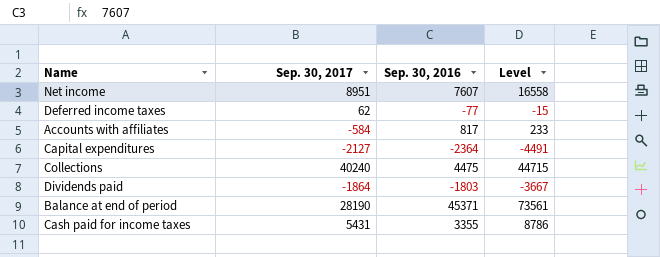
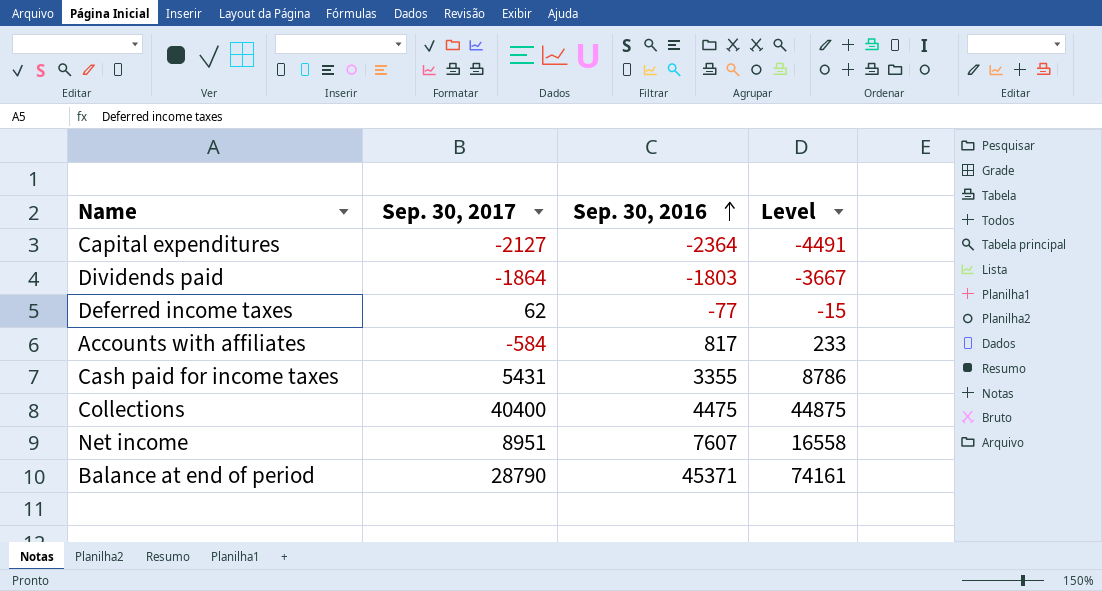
row order: none -> Sep. 30, 2016 ascending
Collections | Sep. 30, 2017: 40240 -> 40400
Collections | Level: 44715 -> 44875
Balance at end of period | Sep. 30, 2017: 28190 -> 28790
Balance at end of period | Level: 73561 -> 74161

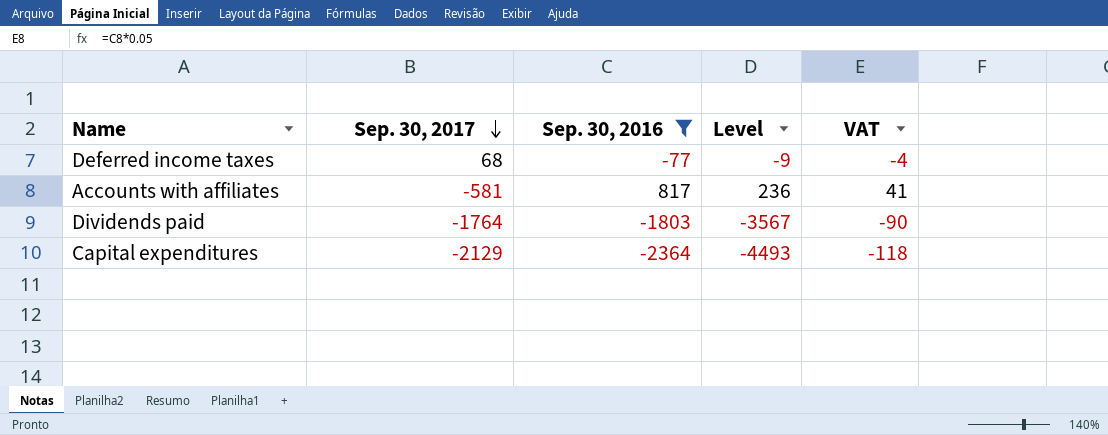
filter: none -> Sep. 30, 2016 <= 817
row order: Sep. 30, 2016 ascending -> Sep. 30, 2017 descending
column VAT | formula: none -> [Sep. 30, 2016] * 0.05
Deferred income taxes | Sep. 30, 2017: 62 -> 68
Deferred income taxes | Level: -15 -> -9
Accounts with affiliates | Sep. 30, 2017: -584 -> -581
Accounts with affiliates | Level: 233 -> 236
Dividends paid | Sep. 30, 2017: -1864 -> -1764
Dividends paid | Level: -3667 -> -3567
Capital expenditures | Sep. 30, 2017: -2127 -> -2129
Capital expenditures | Level: -4491 -> -4493

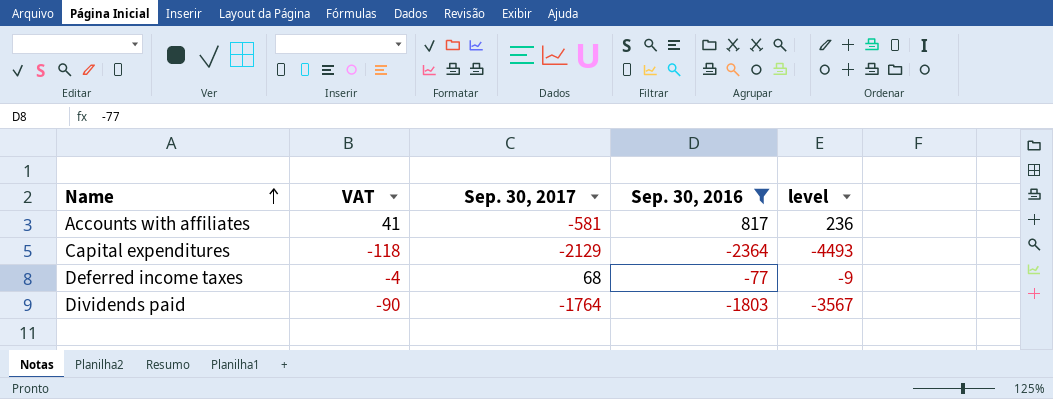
row order: Sep. 30, 2017 descending -> Name ascending
column VAT | position: 5 -> 2
column name: Level -> level

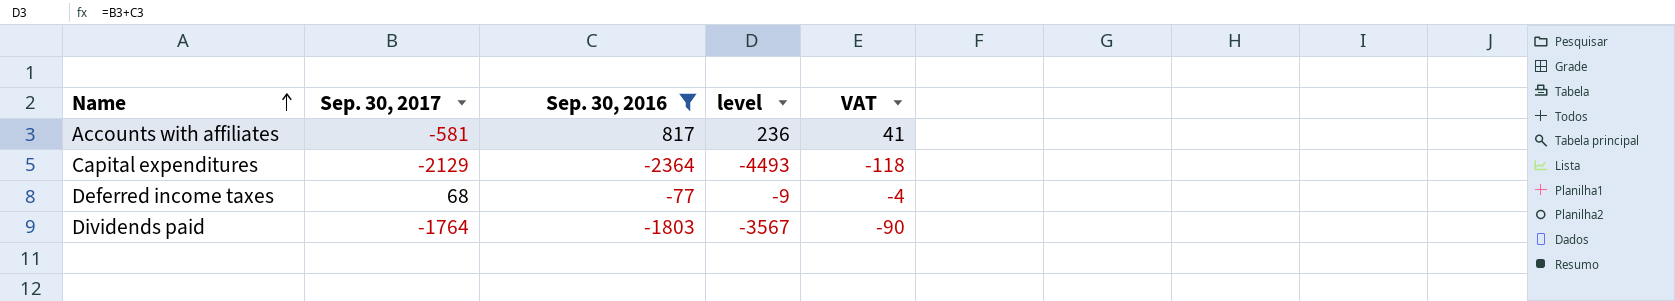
column VAT | position: 2 -> 5

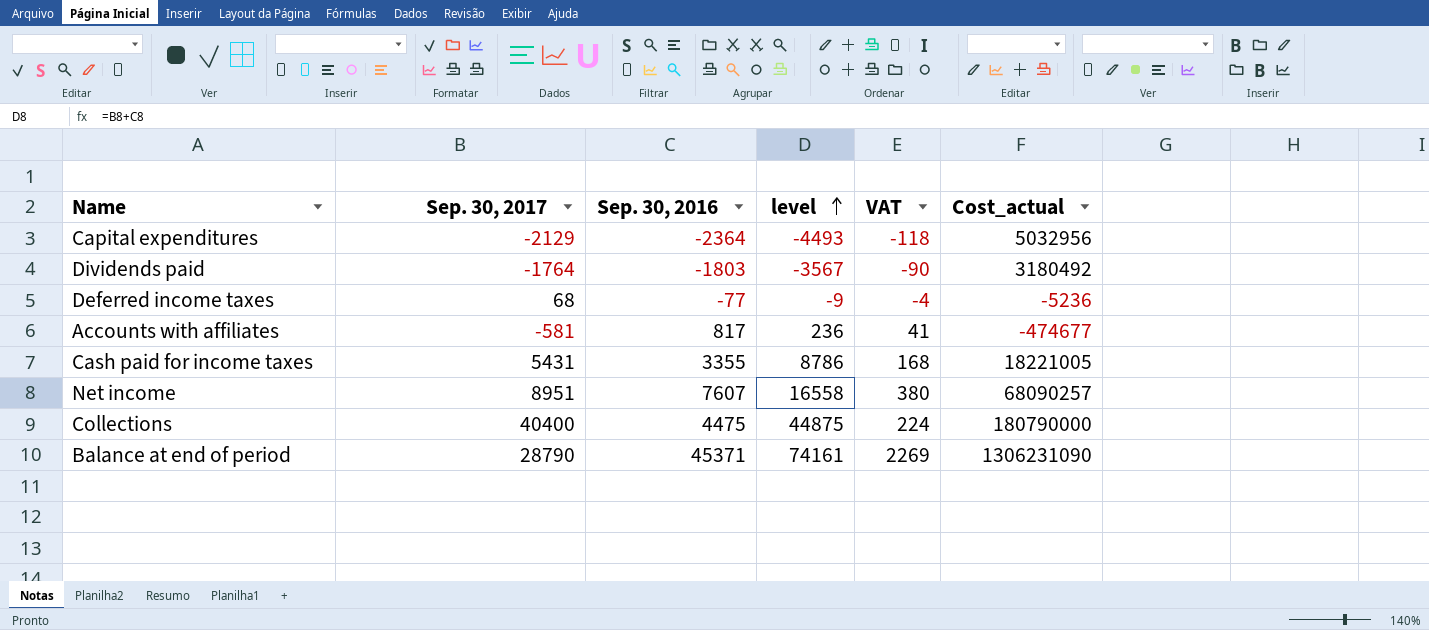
filter: Sep. 30, 2016 <= 817 -> none
row order: Name ascending -> level ascending
column Cost_actual | formula: none -> [Sep. 30, 2017] * [Sep. 30, 2016]

